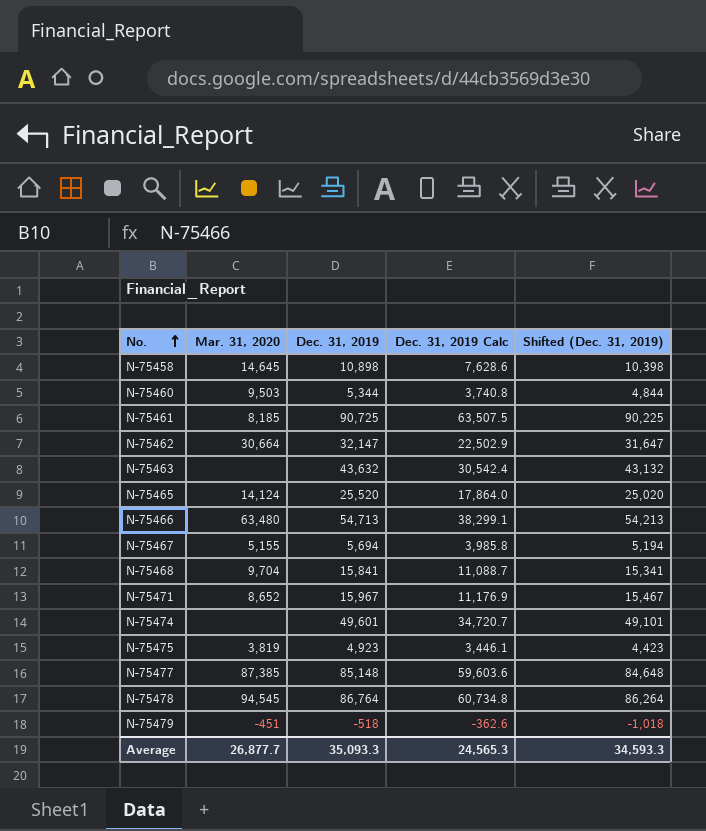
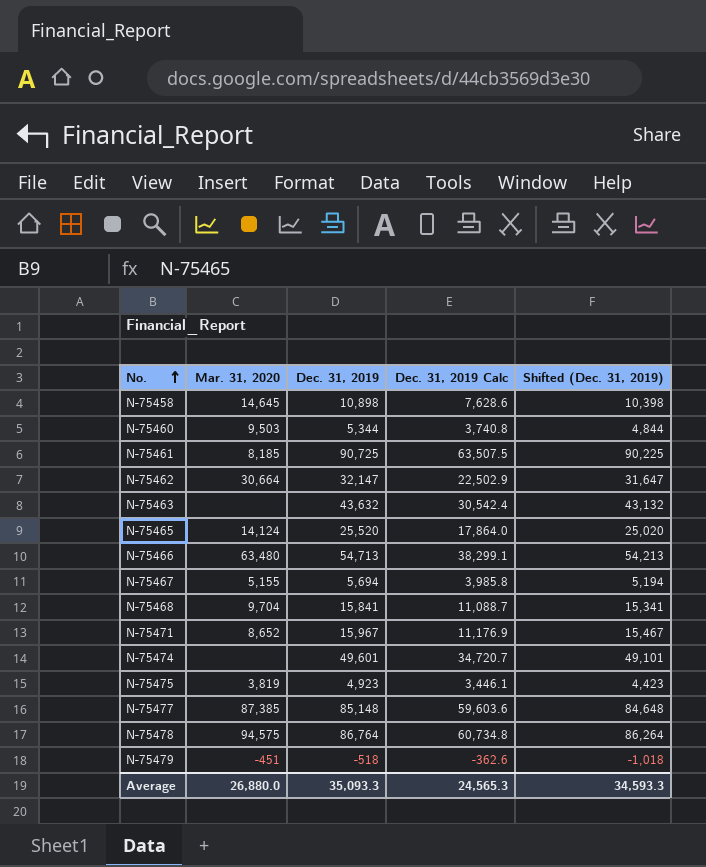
N-75478 | Mar. 31, 2020: 94,545 -> 94,575
Average | Mar. 31, 2020: 26,877.7 -> 26,880.0

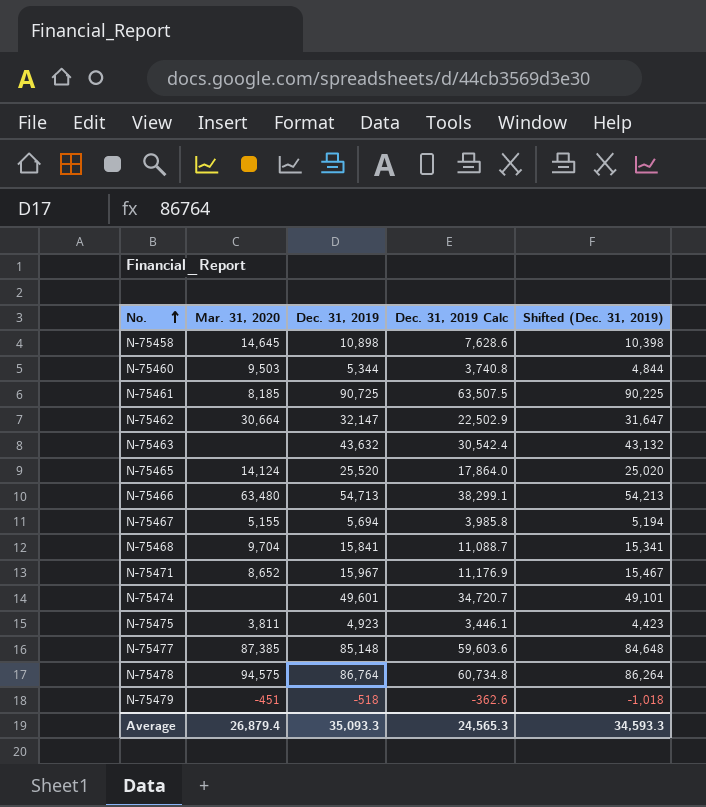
N-75475 | Mar. 31, 2020: 3,819 -> 3,811
Average | Mar. 31, 2020: 26,880.0 -> 26,879.4

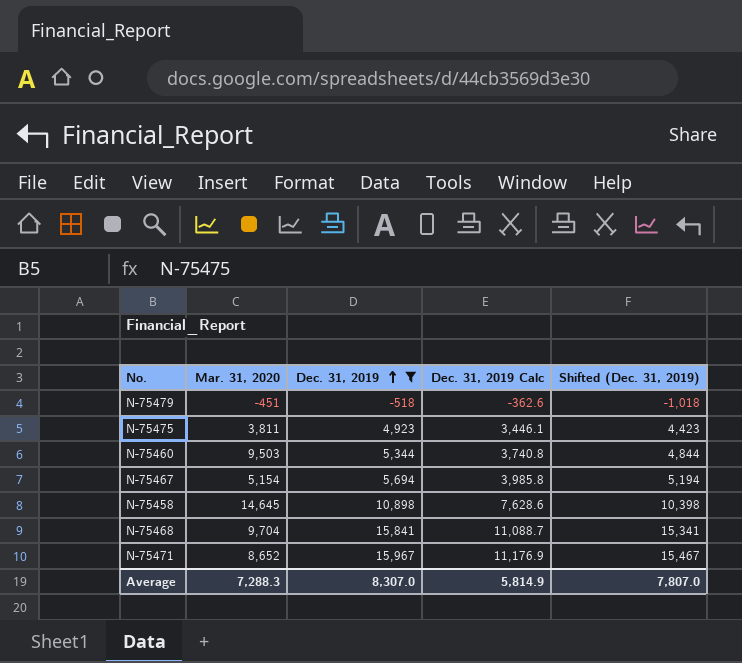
filter: none -> Dec. 31, 2019 <= 15,967
row order: No. ascending -> Dec. 31, 2019 ascending
N-75467 | Mar. 31, 2020: 5,155 -> 5,154
Average | Mar. 31, 2020: 26,879.4 -> 7,288.3
Average | Dec. 31, 2019: 35,093.3 -> 8,307.0
Average | Dec. 31, 2019 Calc: 24,565.3 -> 5,814.9
Average | Shifted (Dec. 31, 2019): 34,593.3 -> 7,807.0

